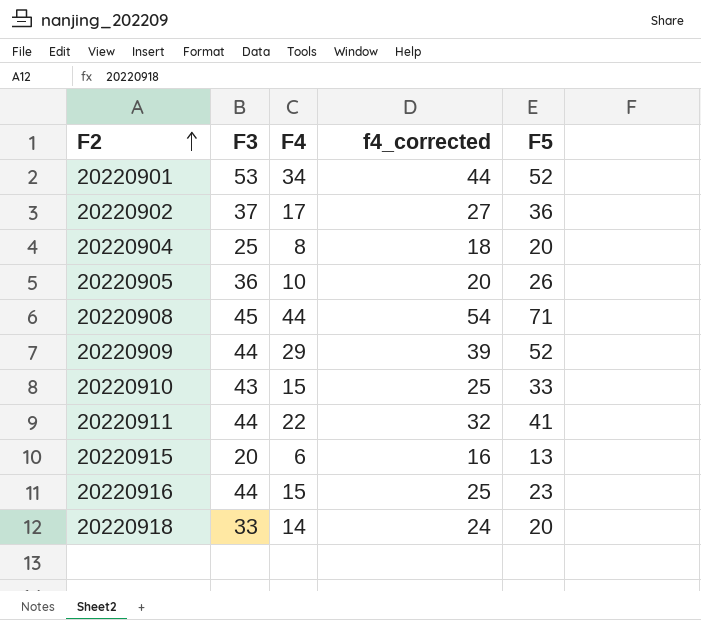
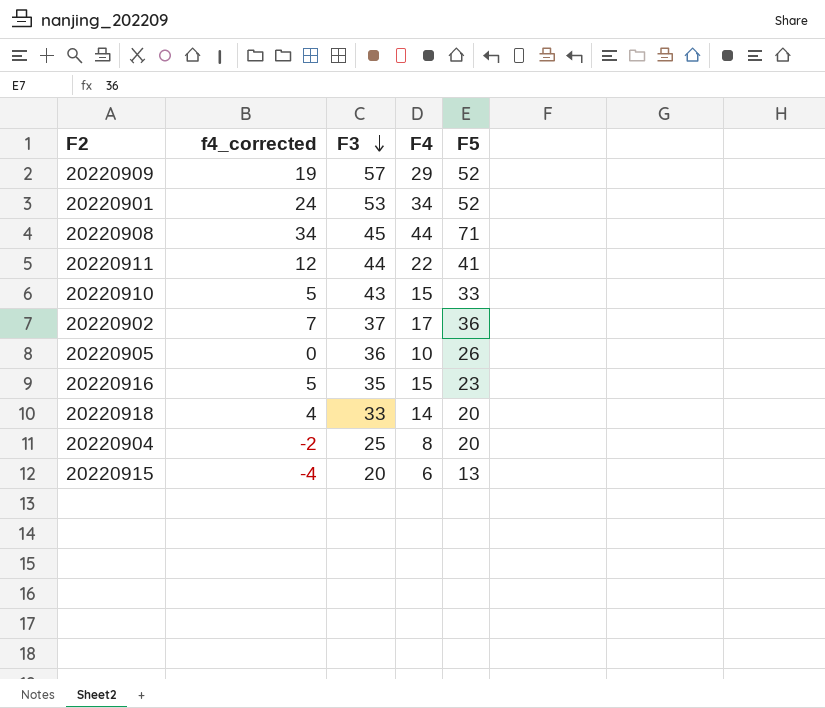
row order: F2 ascending -> F3 descending
column f4_corrected | formula: [F4] + 10 -> [F4] - 10
column f4_corrected | position: 4 -> 2
20220909 | F3: 44 -> 57
20220916 | F3: 44 -> 35

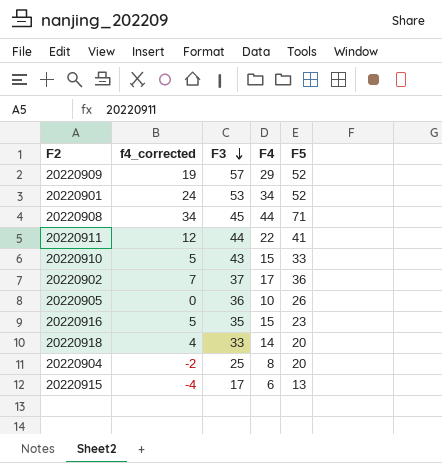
20220915 | F3: 20 -> 17

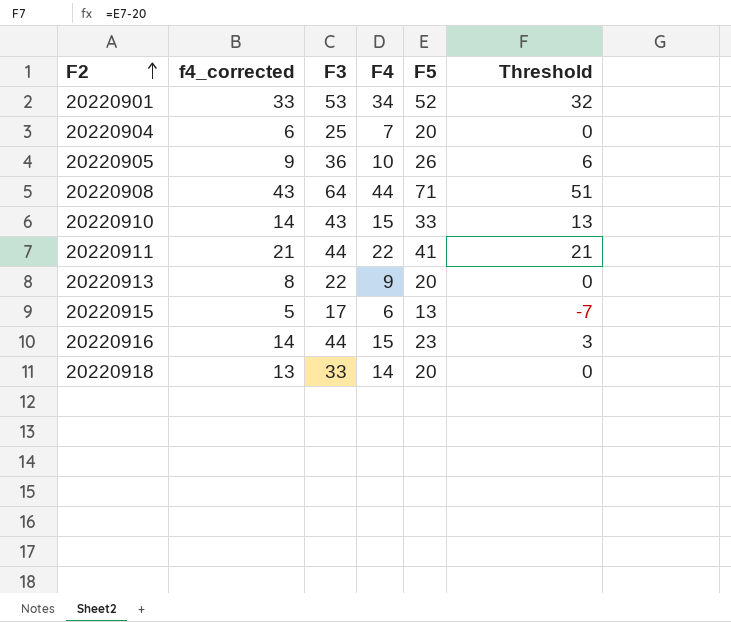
row order: F3 descending -> F2 ascending
column f4_corrected | formula: [F4] - 10 -> [F4] - 1
column Threshold | formula: none -> [F5] - 20
row 20220909: 19 | 57 | 29 | 52 -> none
row 20220902: 7 | 37 | 17 | 36 -> none
20220904 | F4: 8 -> 7
20220908 | F3: 45 -> 64
row 20220913: none -> 8 | 22 | 9 | 20 | 0
20220916 | F3: 35 -> 44

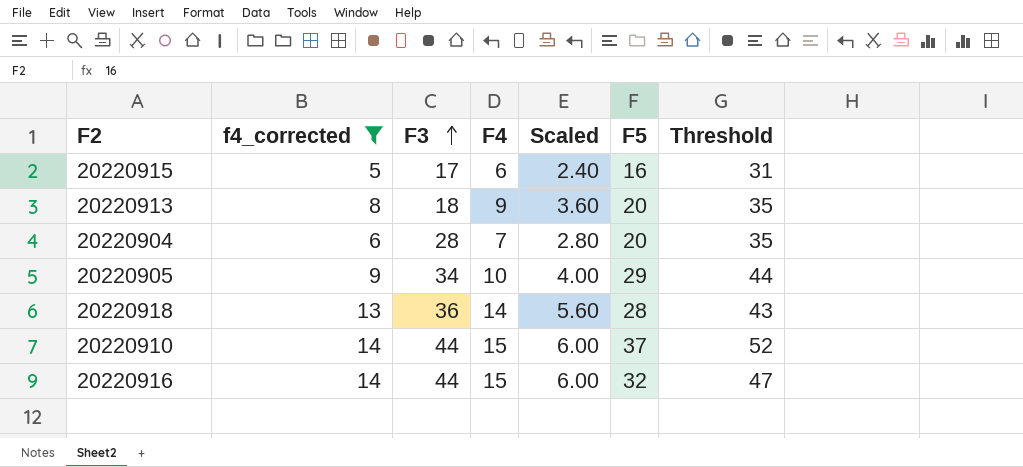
filter: none -> f4_corrected <= 14
row order: F2 ascending -> F3 ascending
column Scaled | formula: none -> [F4] * 0.4
column Threshold | formula: [F5] - 20 -> [F5] + 15
20220915 | F5: 13 -> 16
20220913 | F3: 22 -> 18
20220904 | F3: 25 -> 28
20220905 | F3: 36 -> 34
20220905 | F5: 26 -> 29
20220918 | F3: 33 -> 36
20220918 | F5: 20 -> 28
20220910 | F3: 43 -> 44
20220910 | F5: 33 -> 37
20220916 | F5: 23 -> 32

